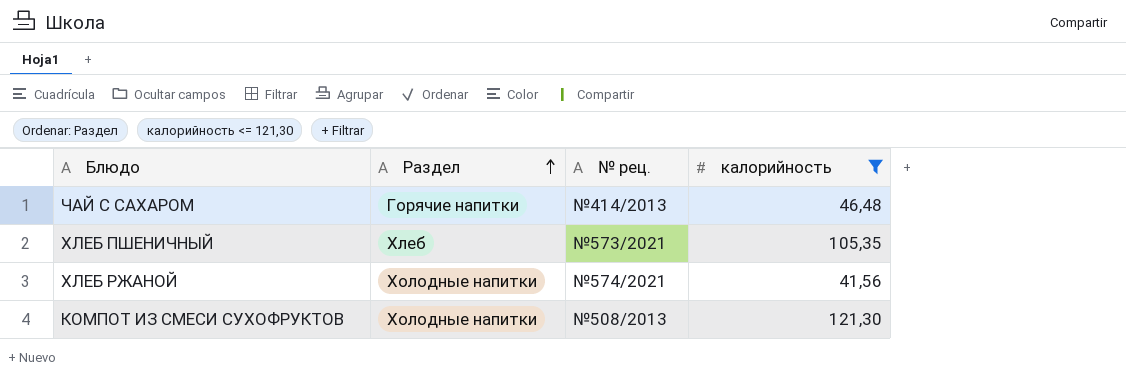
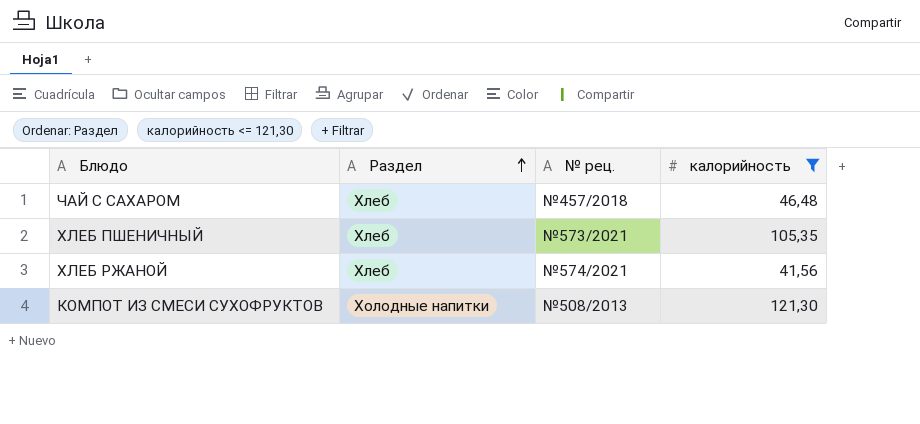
ЧАЙ С САХАРОМ | Раздел: Горячие напитки -> Хлеб
ЧАЙ С САХАРОМ | № рец.: №414/2013 -> №457/2018
ХЛЕБ РЖАНОЙ | Раздел: Холодные напитки -> Хлеб

